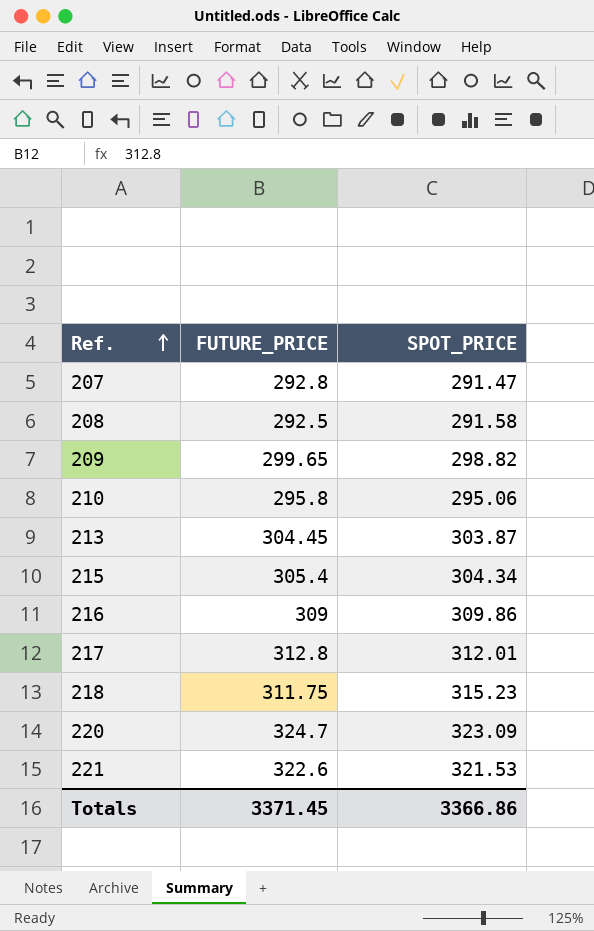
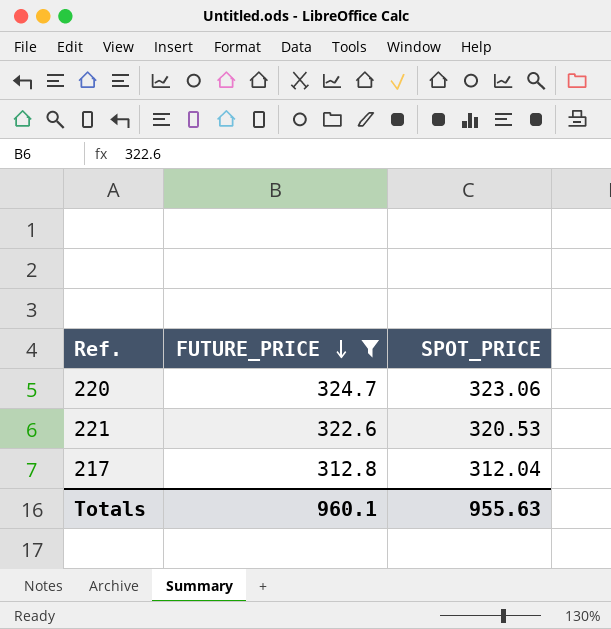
filter: none -> FUTURE_PRICE >= 312.8
row order: Ref. ascending -> FUTURE_PRICE descending
220 | SPOT_PRICE: 323.09 -> 323.06
221 | SPOT_PRICE: 321.53 -> 320.53
217 | SPOT_PRICE: 312.01 -> 312.04
Totals | FUTURE_PRICE: 3371.45 -> 960.1
Totals | SPOT_PRICE: 3366.86 -> 955.63

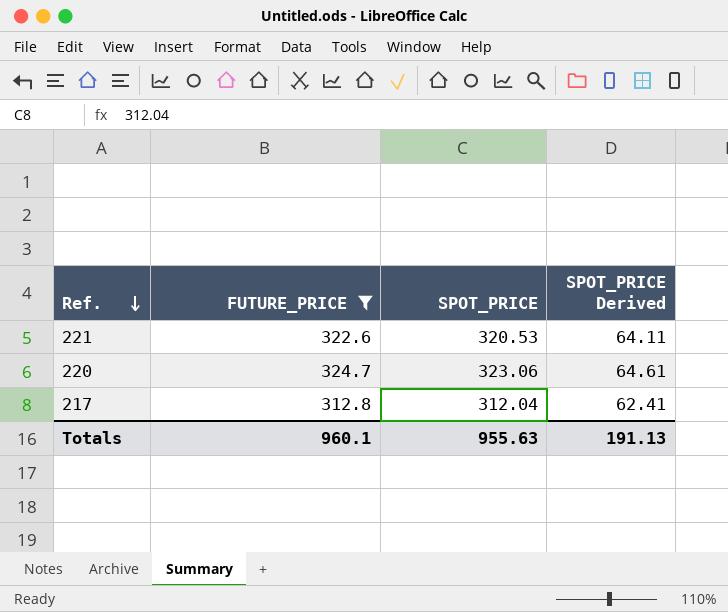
row order: FUTURE_PRICE descending -> Ref. descending
column SPOT_PRICE Derived | formula: none -> [SPOT_PRICE] * 0.2

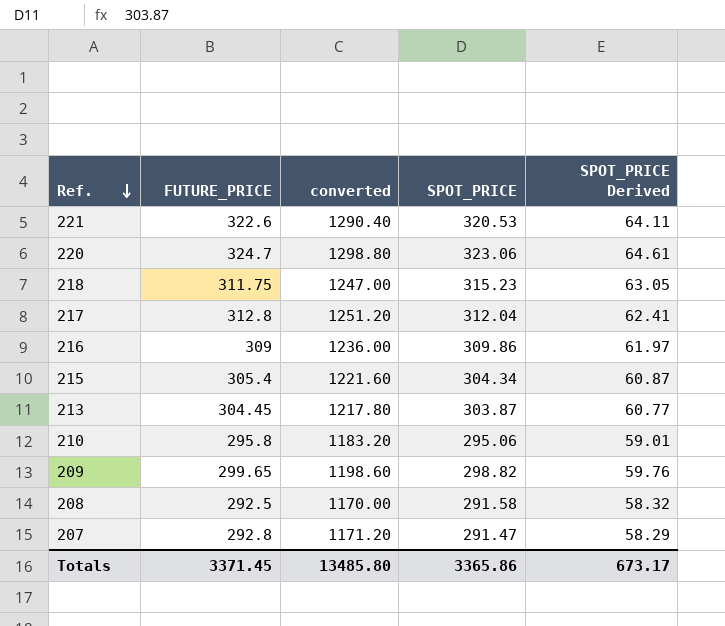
filter: FUTURE_PRICE >= 312.8 -> none
column converted | formula: none -> [FUTURE_PRICE] * 4
Totals | FUTURE_PRICE: 960.1 -> 3371.45
Totals | SPOT_PRICE: 955.63 -> 3365.86
Totals | SPOT_PRICE Derived: 191.13 -> 673.17

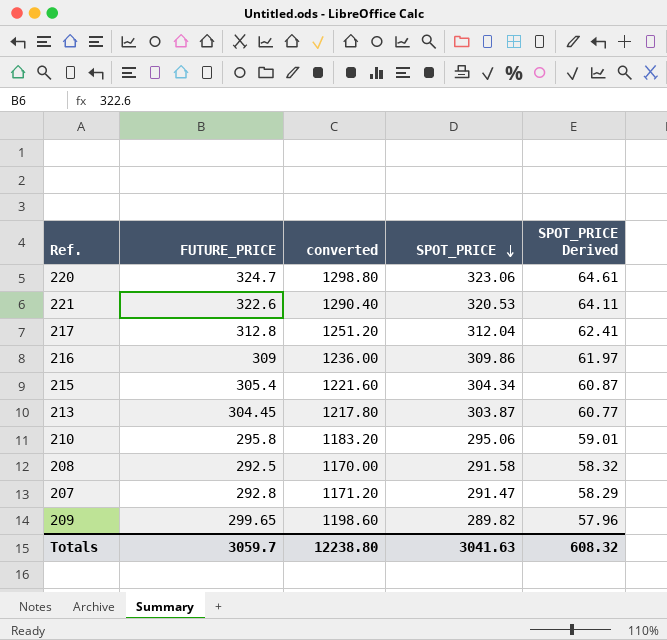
row order: Ref. descending -> SPOT_PRICE descending
row 218: 311.75 | 1247.00 | 315.23 | 63.05 -> none
209 | SPOT_PRICE: 298.82 -> 289.82
209 | SPOT_PRICE Derived: 59.76 -> 57.96
Totals | FUTURE_PRICE: 3371.45 -> 3059.7
Totals | converted: 13485.80 -> 12238.80
Totals | SPOT_PRICE: 3365.86 -> 3041.63
Totals | SPOT_PRICE Derived: 673.17 -> 608.32

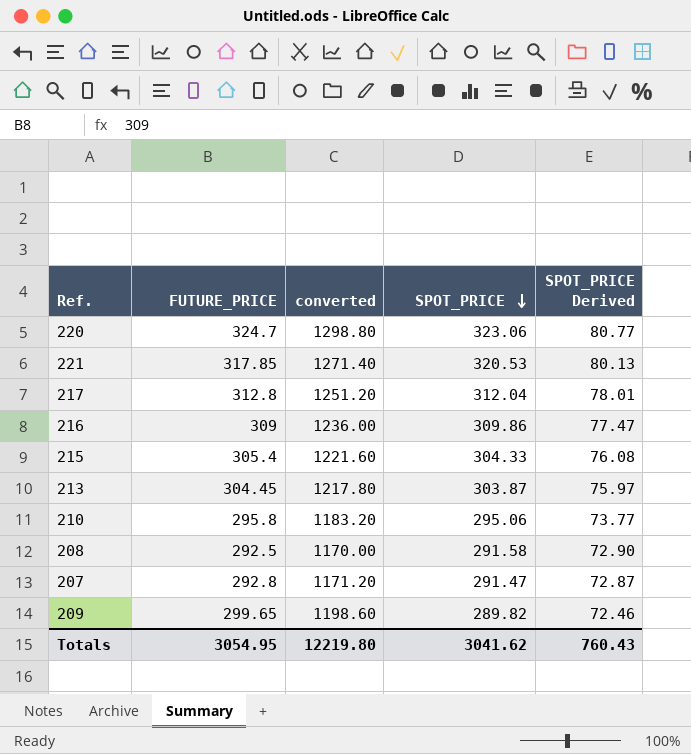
column SPOT_PRICE Derived | formula: [SPOT_PRICE] * 0.2 -> [SPOT_PRICE] * 0.25
221 | FUTURE_PRICE: 322.6 -> 317.85
221 | converted: 1290.40 -> 1271.40
215 | SPOT_PRICE: 304.34 -> 304.33
Totals | FUTURE_PRICE: 3059.7 -> 3054.95
Totals | converted: 12238.80 -> 12219.80
Totals | SPOT_PRICE: 3041.63 -> 3041.62
Totals | SPOT_PRICE Derived: 608.32 -> 760.43

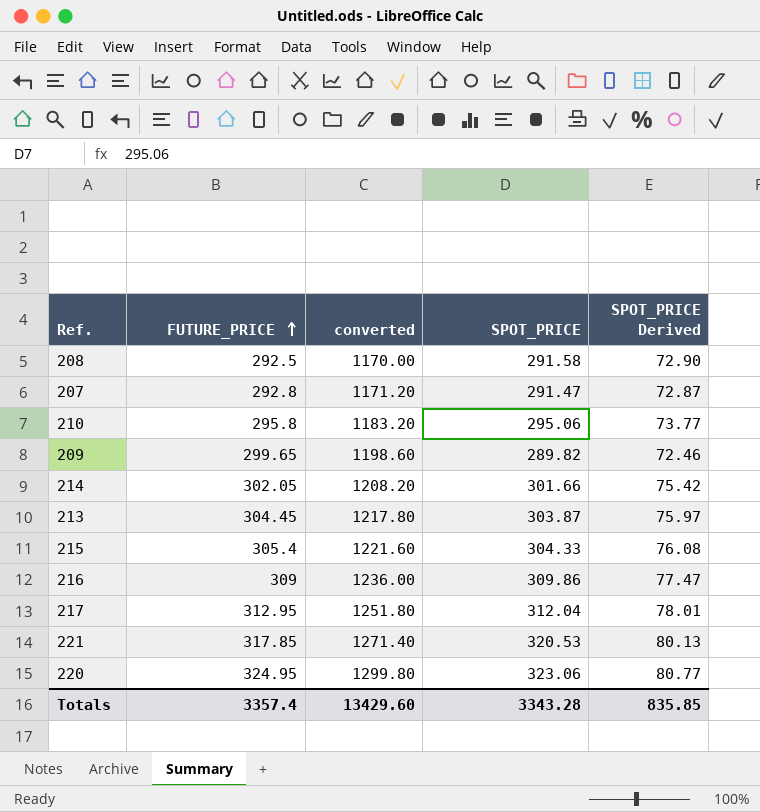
row order: SPOT_PRICE descending -> FUTURE_PRICE ascending
row 214: none -> 302.05 | 1208.20 | 301.66 | 75.42
217 | FUTURE_PRICE: 312.8 -> 312.95
217 | converted: 1251.20 -> 1251.80
220 | FUTURE_PRICE: 324.7 -> 324.95
220 | converted: 1298.80 -> 1299.80
Totals | FUTURE_PRICE: 3054.95 -> 3357.4
Totals | converted: 12219.80 -> 13429.60
Totals | SPOT_PRICE: 3041.62 -> 3343.28
Totals | SPOT_PRICE Derived: 760.43 -> 835.85

